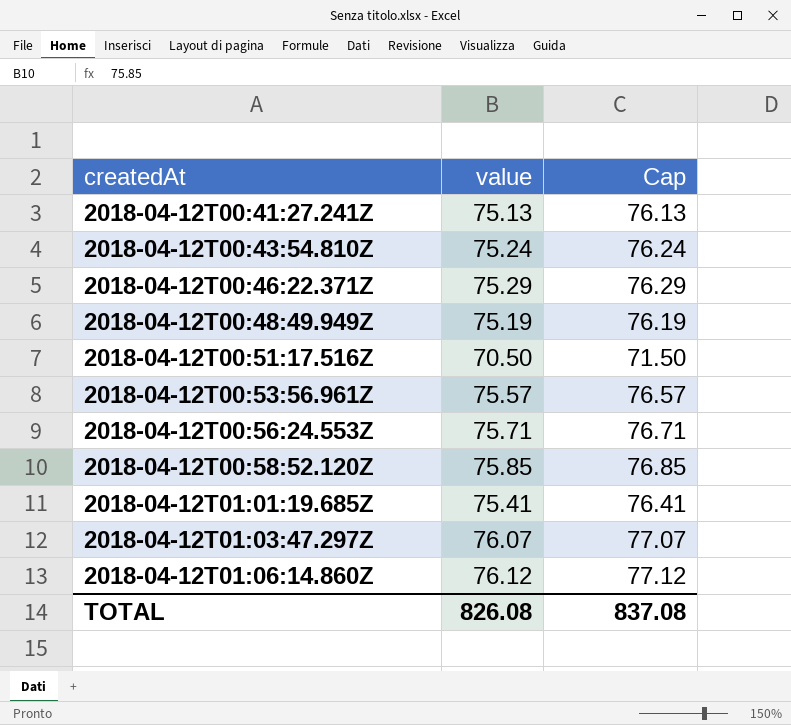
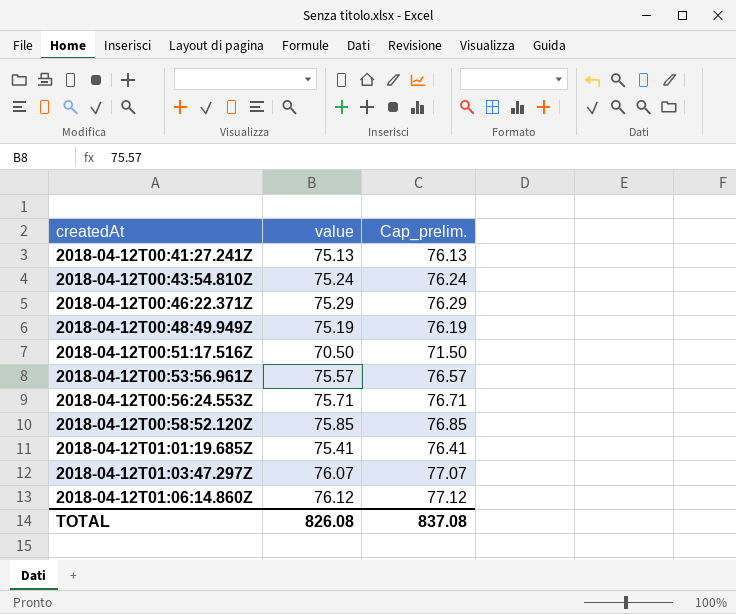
column name: Cap -> Cap_prelim.

